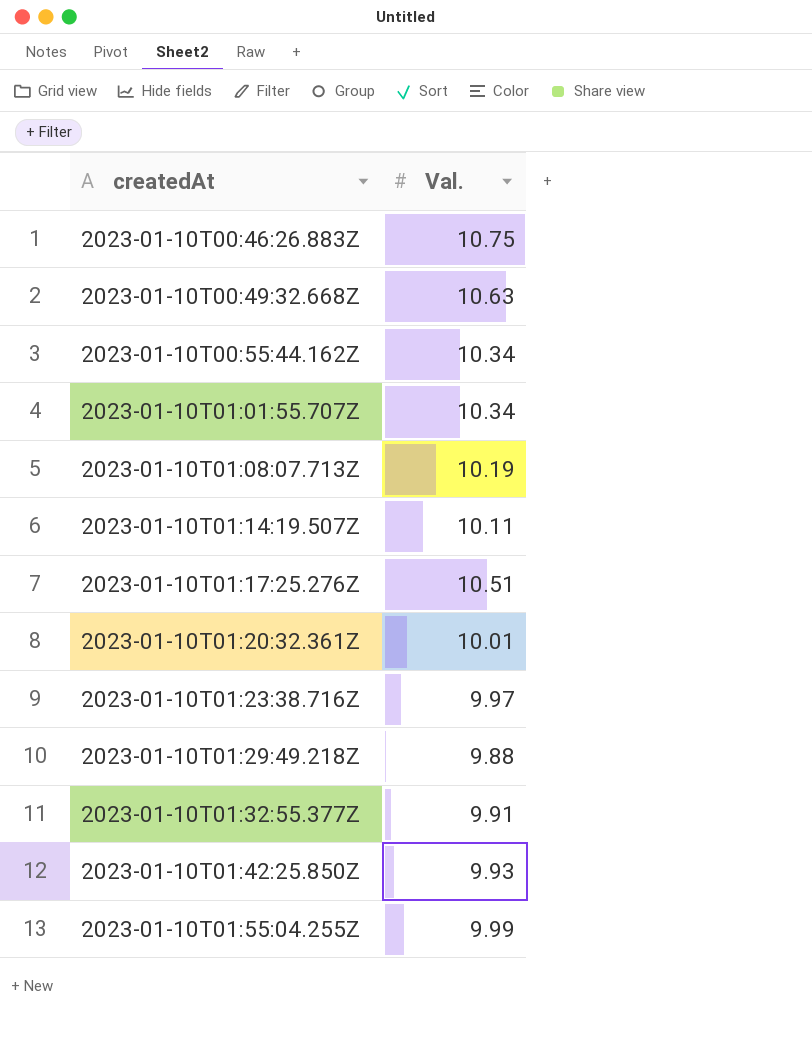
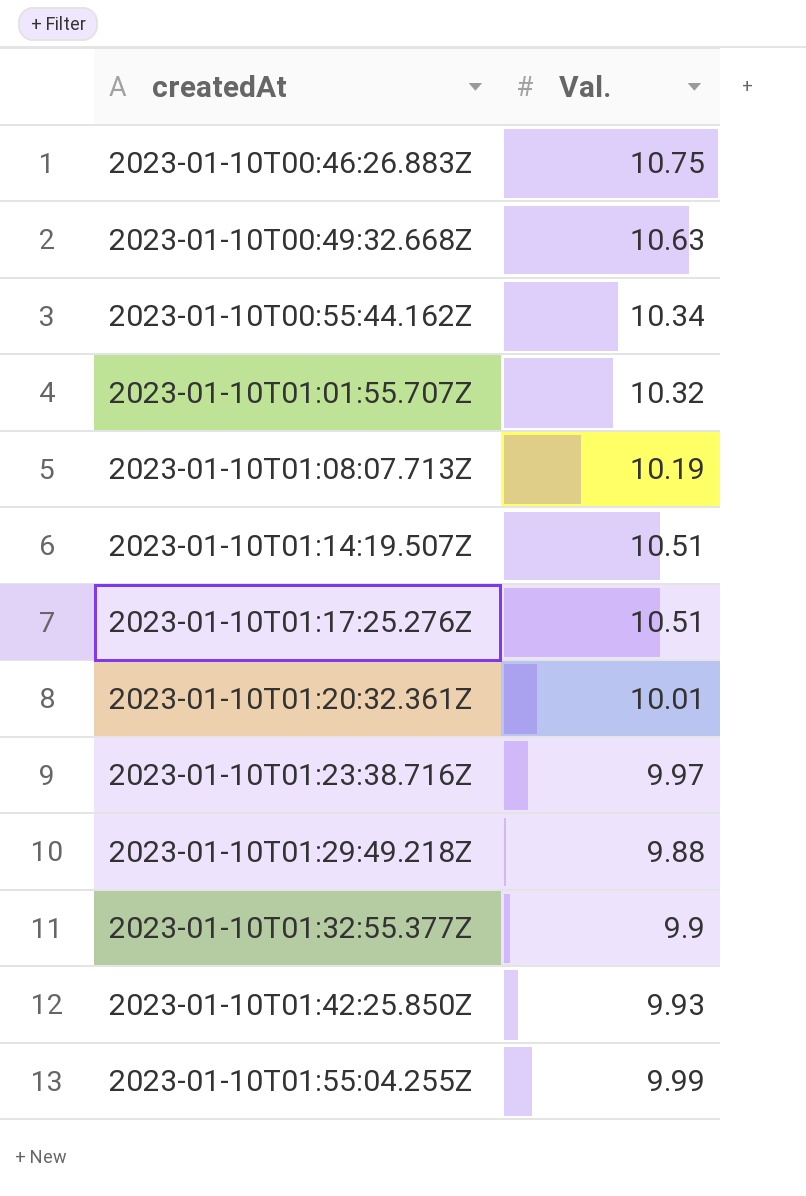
2023-01-10T01:01:55.707Z | Val.: 10.34 -> 10.32
2023-01-10T01:14:19.507Z | Val.: 10.11 -> 10.51
2023-01-10T01:32:55.377Z | Val.: 9.91 -> 9.9

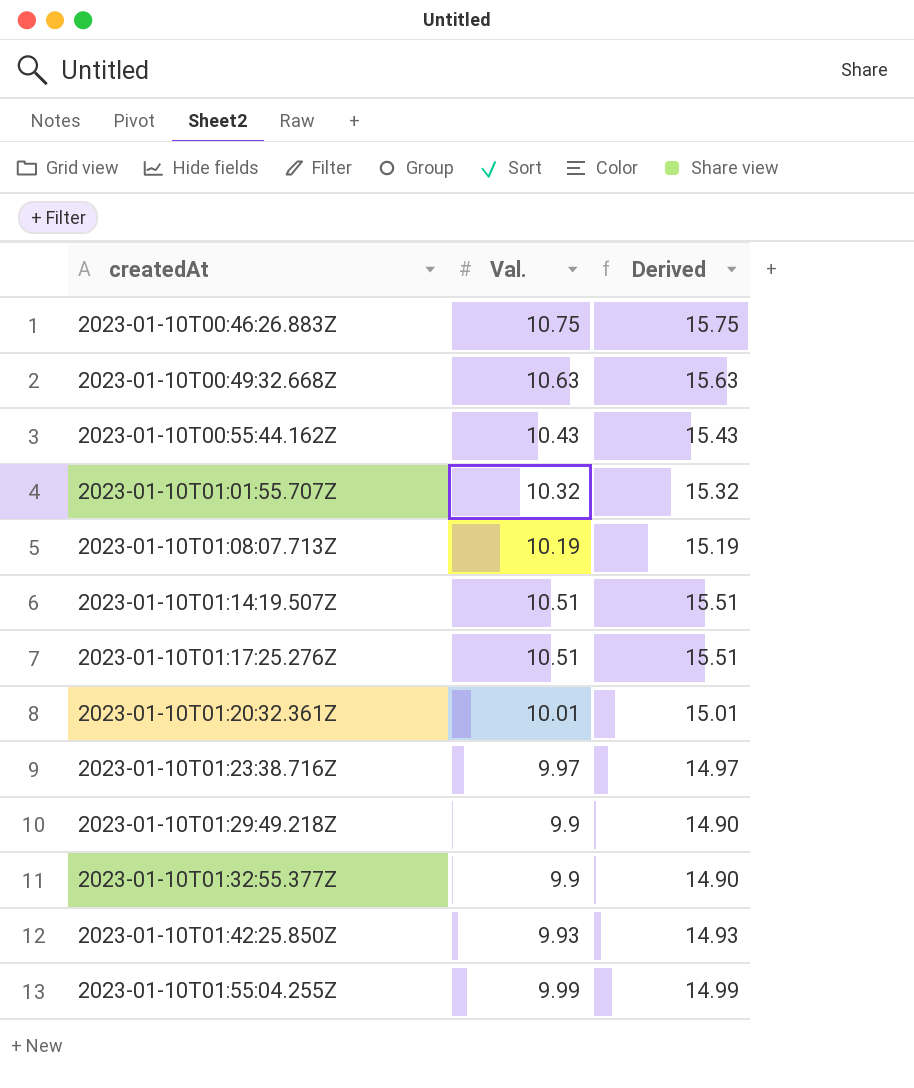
column Derived | formula: none -> [Val.] + 5
2023-01-10T00:55:44.162Z | Val.: 10.34 -> 10.43
2023-01-10T01:29:49.218Z | Val.: 9.88 -> 9.9

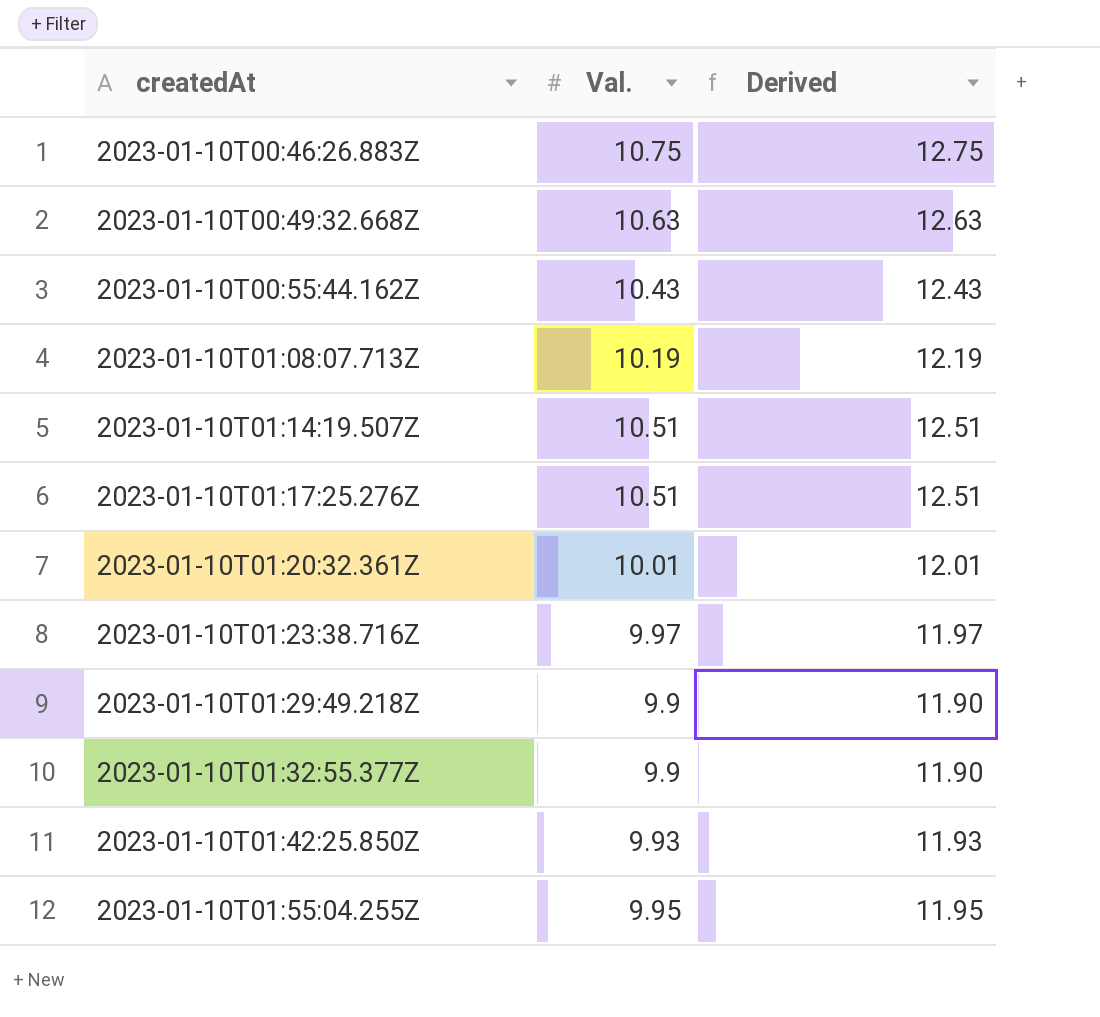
column Derived | formula: [Val.] + 5 -> [Val.] + 2
row 2023-01-10T01:01:55.707Z: 10.32 | 15.32 -> none
2023-01-10T01:55:04.255Z | Val.: 9.99 -> 9.95

